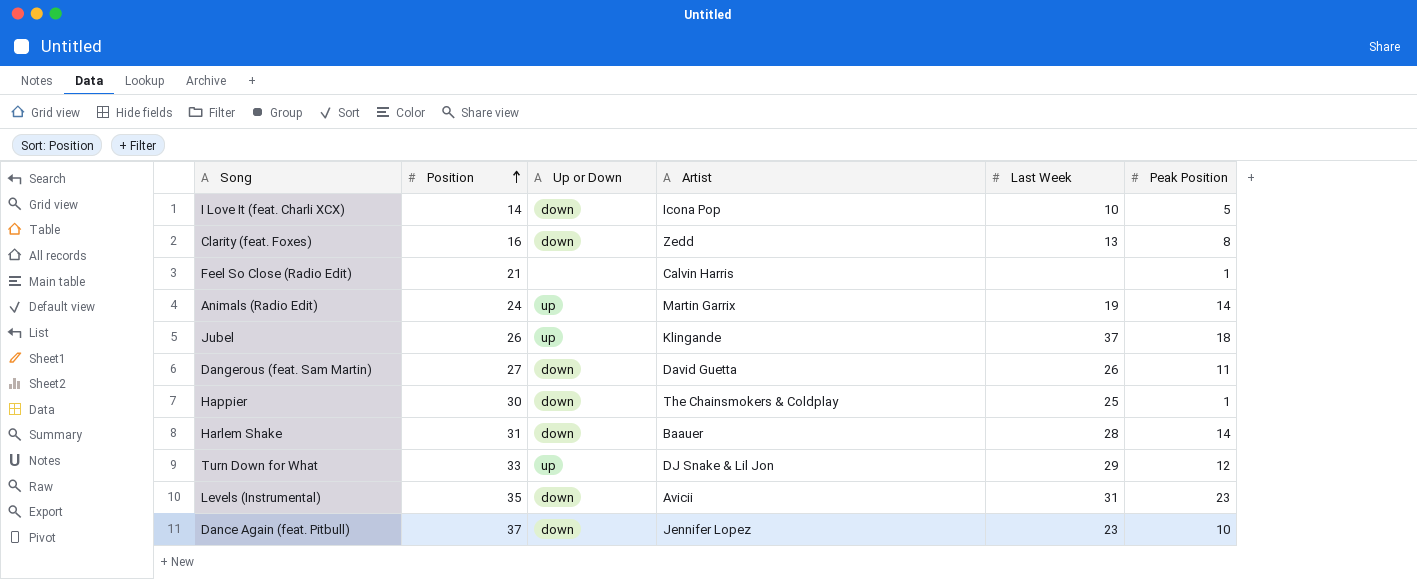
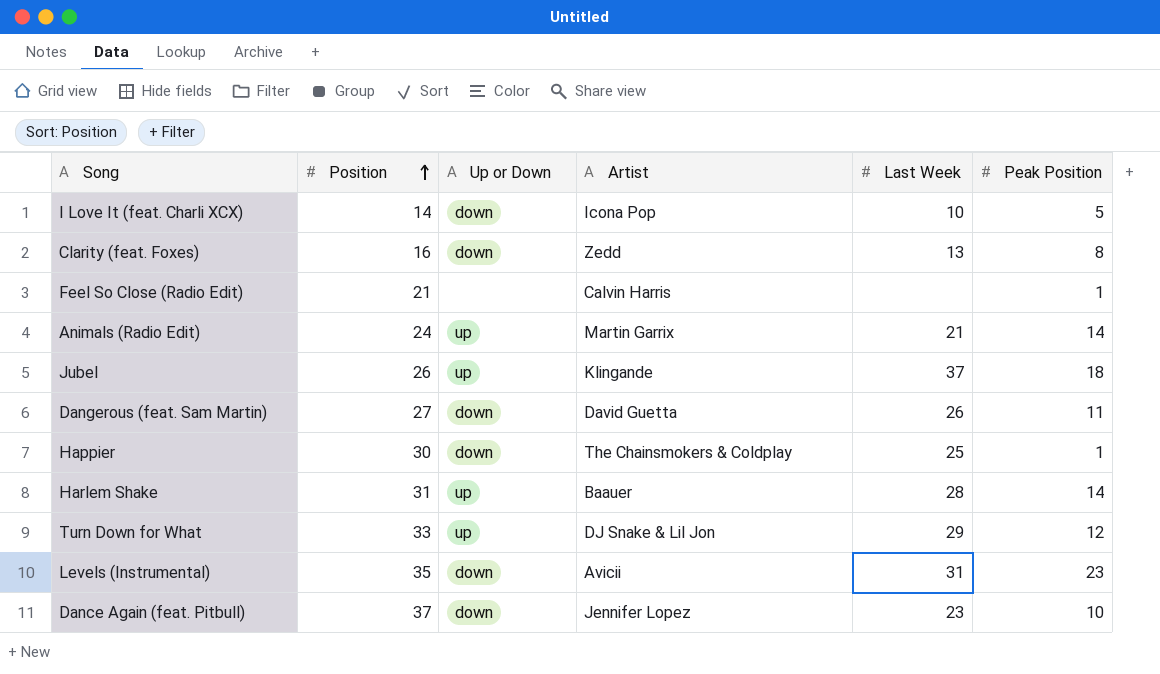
Animals (Radio Edit) | Last Week: 19 -> 21
Harlem Shake | Up or Down: down -> up

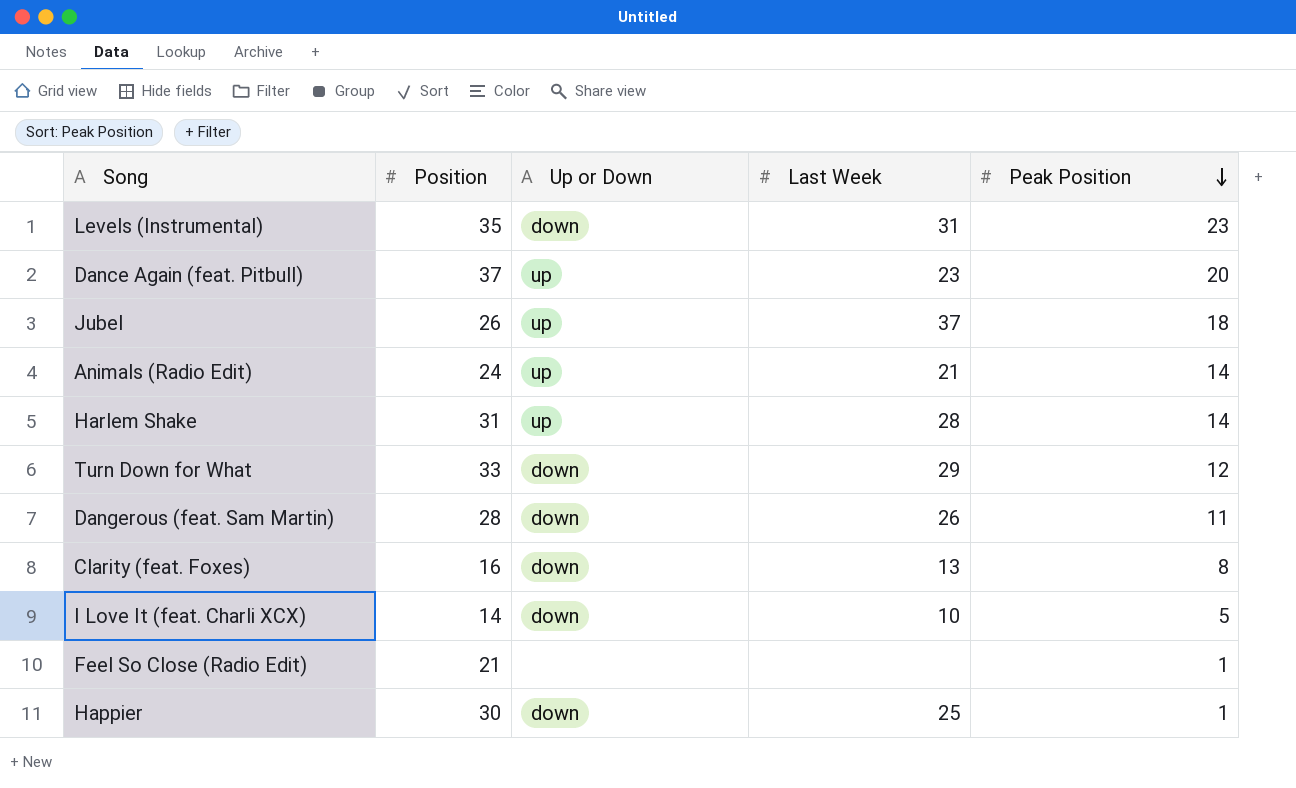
row order: Position ascending -> Peak Position descending
column Artist | position: 4 -> none
Dance Again (feat. Pitbull) | Up or Down: down -> up
Dance Again (feat. Pitbull) | Peak Position: 10 -> 20
Turn Down for What | Up or Down: up -> down
Dangerous (feat. Sam Martin) | Position: 27 -> 28

